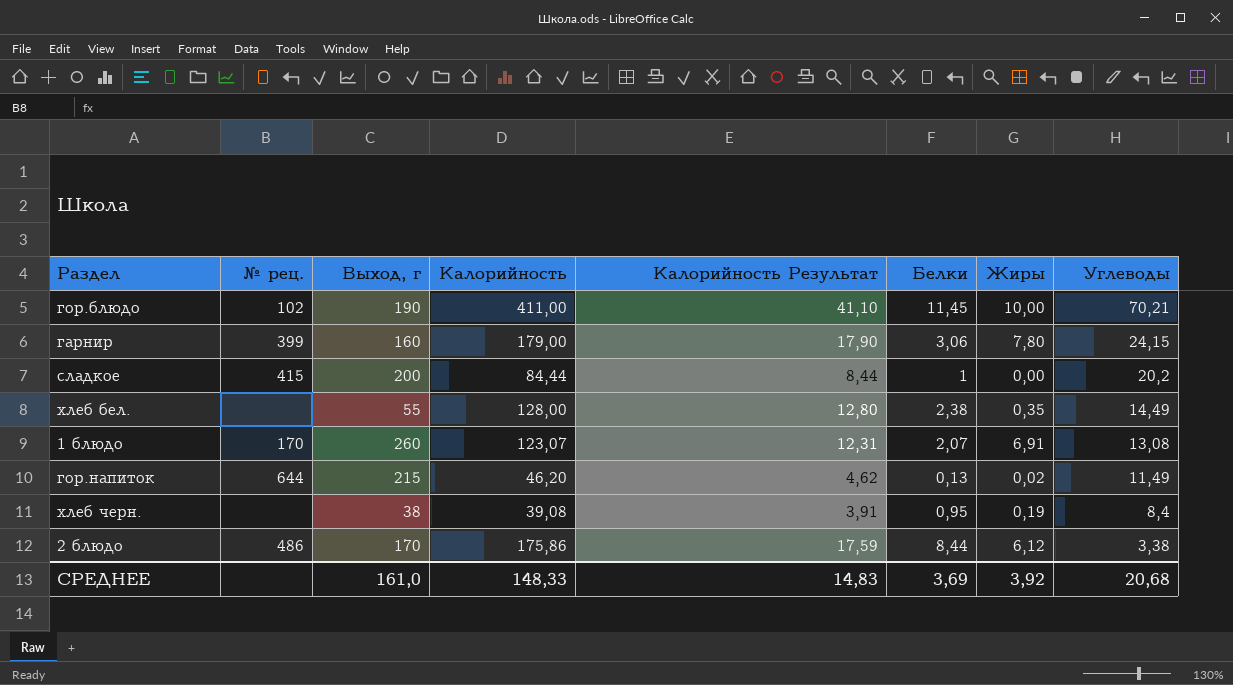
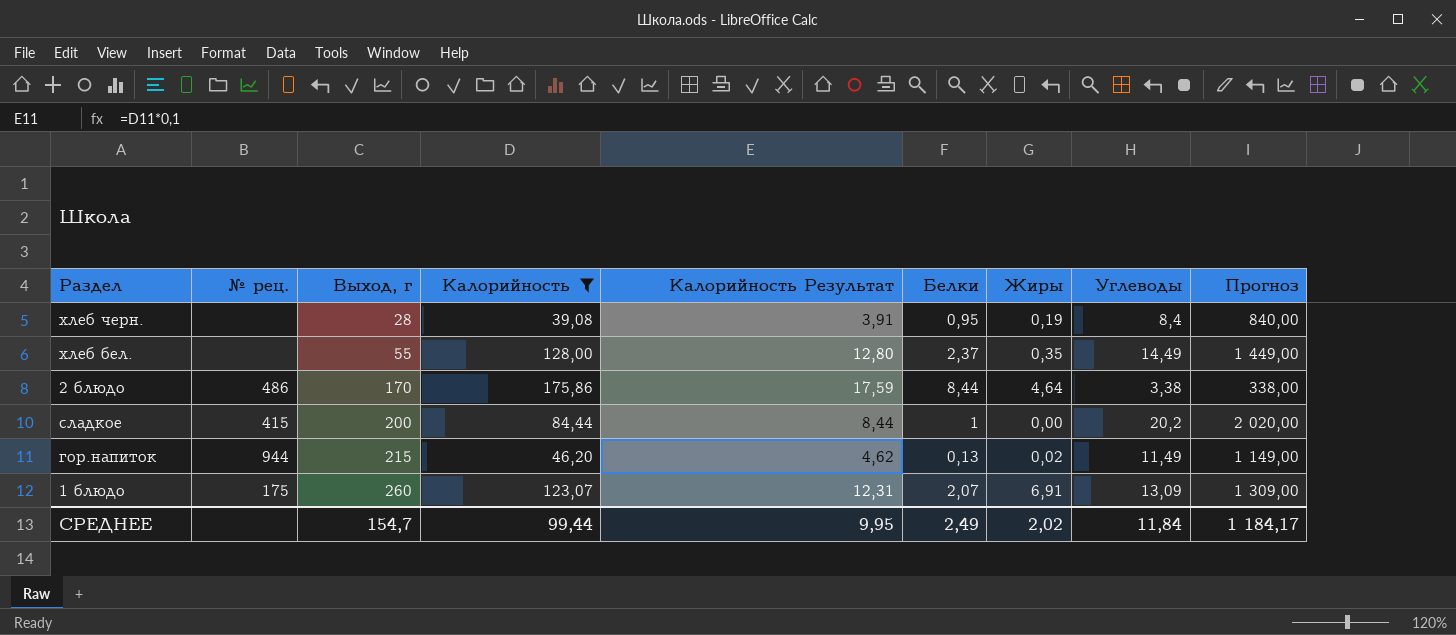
filter: none -> Калорийность <= 175,86
row order: Углеводы descending -> Выход, г ascending
column Прогноз | formula: none -> [Углеводы] * 100
хлеб черн. | Выход, г: 38 -> 28
хлеб бел. | Белки: 2,38 -> 2,37
2 блюдо | Жиры: 6,12 -> 4,64
гор.напиток | № рец.: 644 -> 944
1 блюдо | № рец.: 170 -> 175
1 блюдо | Углеводы: 13,08 -> 13,09
СРЕДНЕЕ | Выход, г: 161,0 -> 154,7
СРЕДНЕЕ | Калорийность: 148,33 -> 99,44
СРЕДНЕЕ | Калорийность Результат: 14,83 -> 9,95
СРЕДНЕЕ | Белки: 3,69 -> 2,49
СРЕДНЕЕ | Жиры: 3,92 -> 2,02
СРЕДНЕЕ | Углеводы: 20,68 -> 11,84

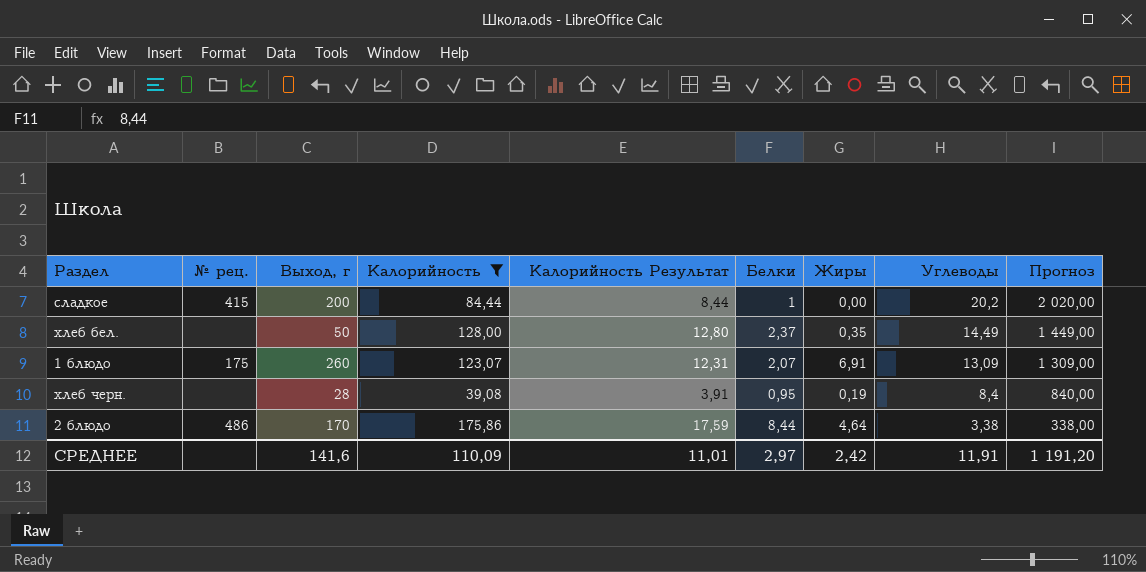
row order: Выход, г ascending -> Углеводы descending
row гор.напиток: 944 | 215 | 46,20 | 4,62 | 0,13 | 0,02 | 11,49 | 1 149,00 -> none
хлеб бел. | Выход, г: 55 -> 50
СРЕДНЕЕ | Выход, г: 154,7 -> 141,6
СРЕДНЕЕ | Калорийность: 99,44 -> 110,09
СРЕДНЕЕ | Калорийность Результат: 9,95 -> 11,01
СРЕДНЕЕ | Белки: 2,49 -> 2,97
СРЕДНЕЕ | Жиры: 2,02 -> 2,42
СРЕДНЕЕ | Углеводы: 11,84 -> 11,91
СРЕДНЕЕ | Прогноз: 1 184,17 -> 1 191,20

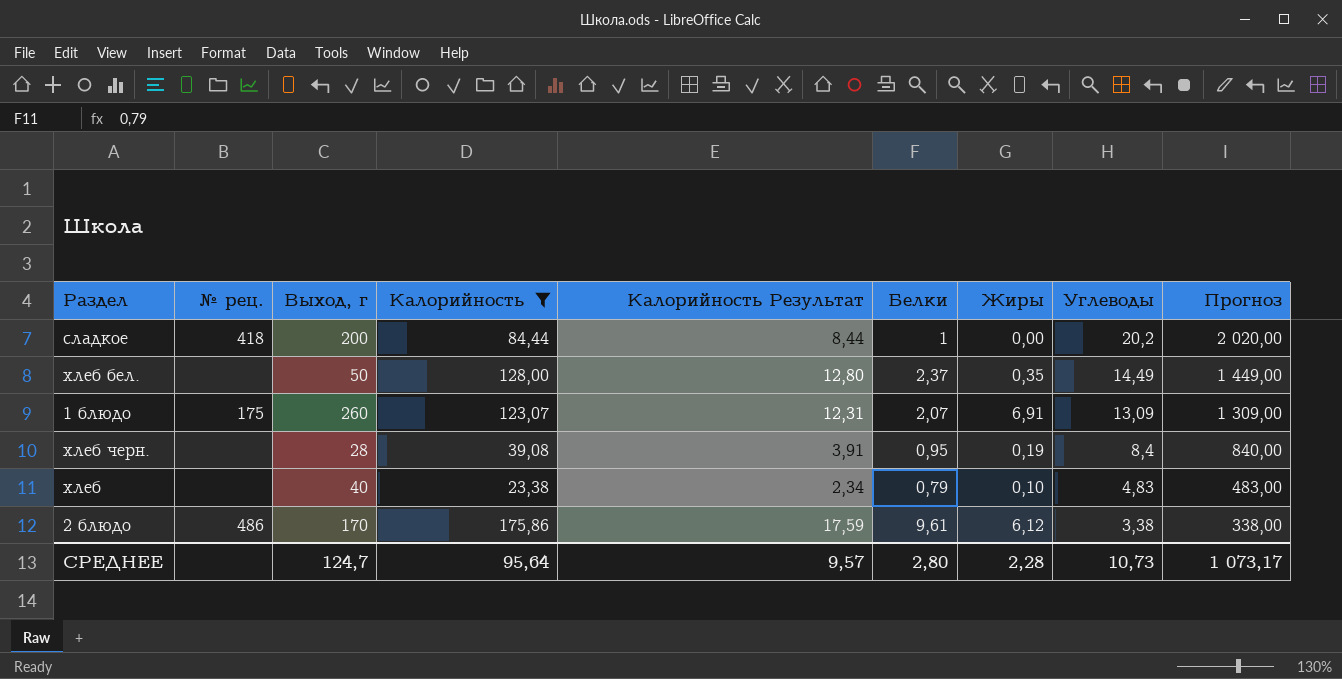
сладкое | № рец.: 415 -> 418
row хлеб: none -> none | 40 | 23,38 | 2,34 | 0,79 | 0,10 | 4,83 | 483,00
2 блюдо | Белки: 8,44 -> 9,61
2 блюдо | Жиры: 4,64 -> 6,12
СРЕДНЕЕ | Выход, г: 141,6 -> 124,7
СРЕДНЕЕ | Калорийность: 110,09 -> 95,64
СРЕДНЕЕ | Калорийность Результат: 11,01 -> 9,57
СРЕДНЕЕ | Белки: 2,97 -> 2,80
СРЕДНЕЕ | Жиры: 2,42 -> 2,28
СРЕДНЕЕ | Углеводы: 11,91 -> 10,73
СРЕДНЕЕ | Прогноз: 1 191,20 -> 1 073,17

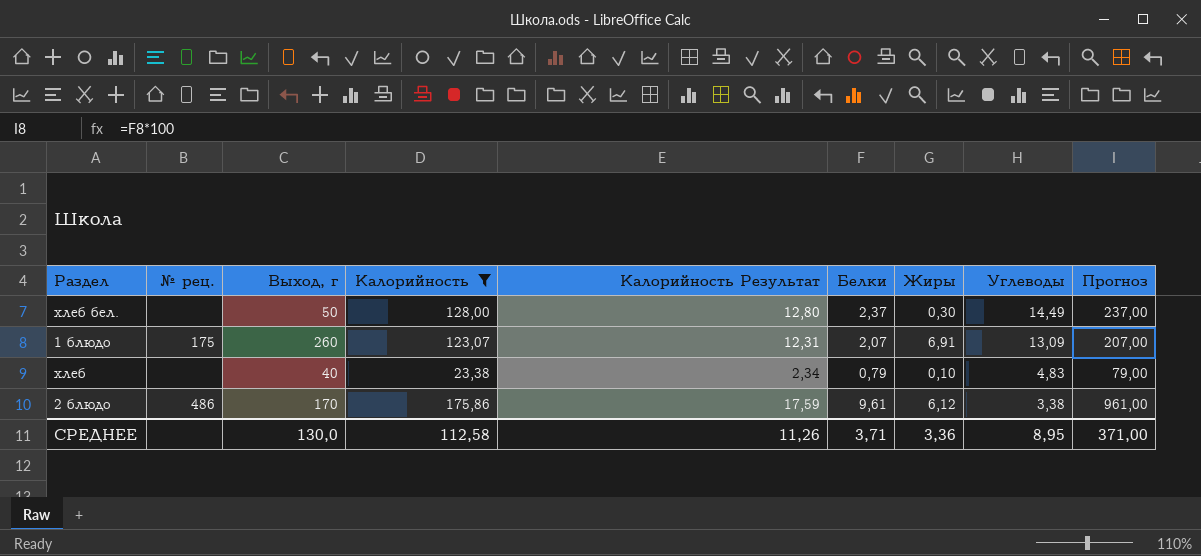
column Прогноз | formula: [Углеводы] * 100 -> [Белки] * 100
row сладкое: 418 | 200 | 84,44 | 8,44 | 1 | 0,00 | 20,2 | 2 020,00 -> none
row хлеб черн.: none | 28 | 39,08 | 3,91 | 0,95 | 0,19 | 8,4 | 840,00 -> none
хлеб бел. | Жиры: 0,35 -> 0,30
СРЕДНЕЕ | Выход, г: 124,7 -> 130,0
СРЕДНЕЕ | Калорийность: 95,64 -> 112,58
СРЕДНЕЕ | Калорийность Результат: 9,57 -> 11,26
СРЕДНЕЕ | Белки: 2,80 -> 3,71
СРЕДНЕЕ | Жиры: 2,28 -> 3,36
СРЕДНЕЕ | Углеводы: 10,73 -> 8,95
СРЕДНЕЕ | Прогноз: 1 073,17 -> 371,00

